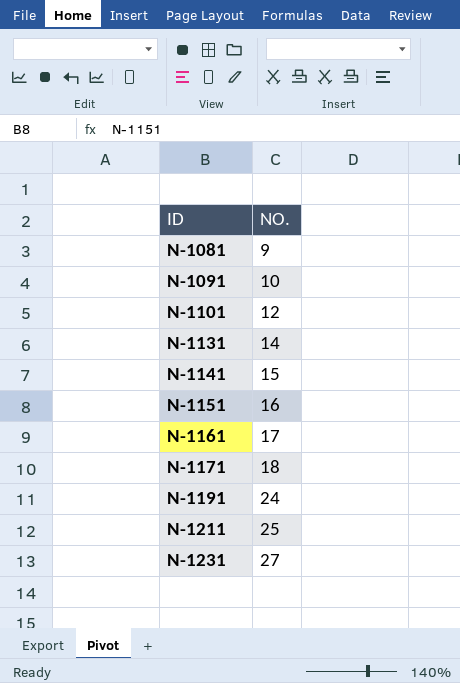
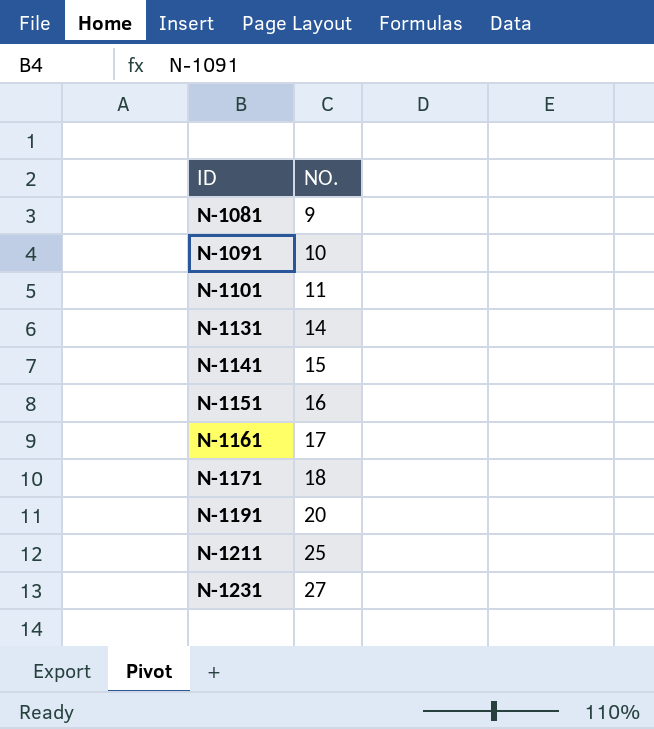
N-1101 | NO.: 12 -> 11
N-1191 | NO.: 24 -> 20

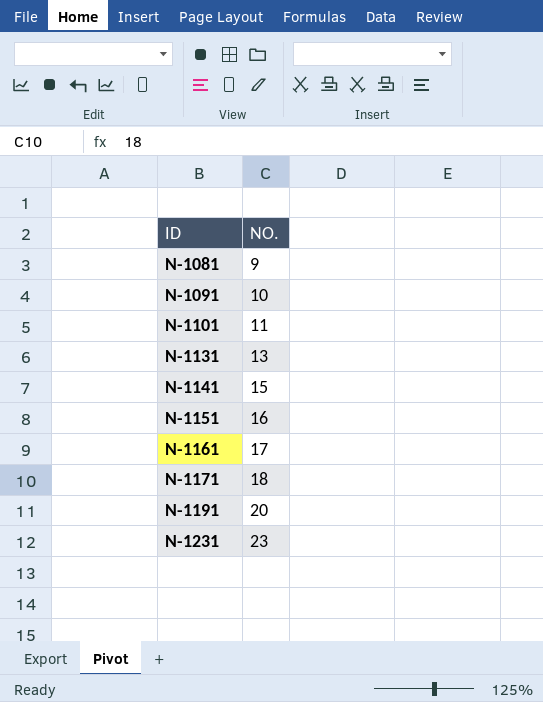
row N-1211: 25 -> none
N-1131 | NO.: 14 -> 13
N-1231 | NO.: 27 -> 23

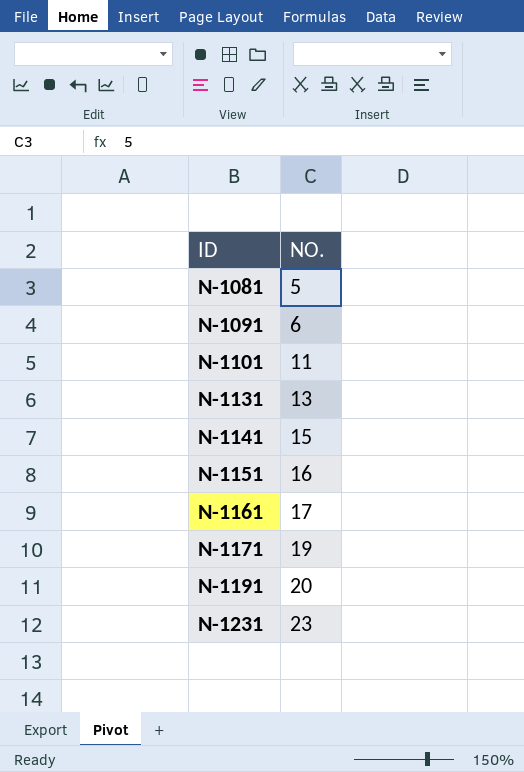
N-1081 | NO.: 9 -> 5
N-1091 | NO.: 10 -> 6
N-1171 | NO.: 18 -> 19

